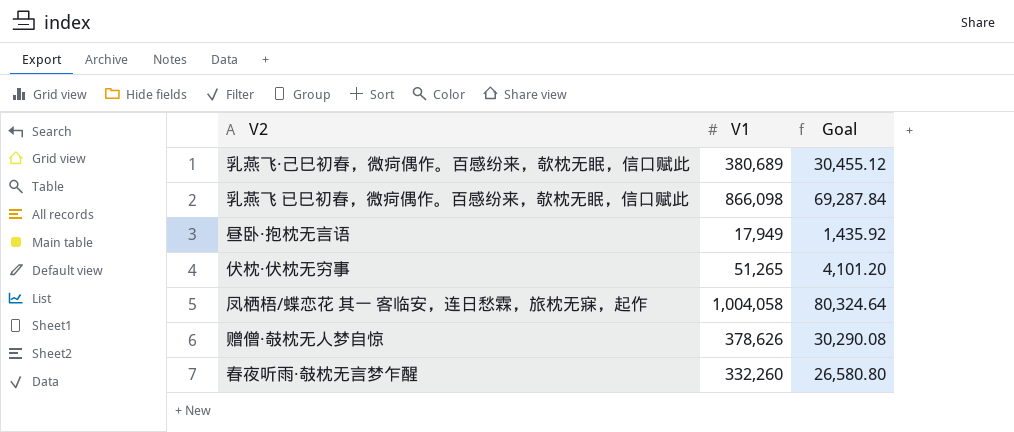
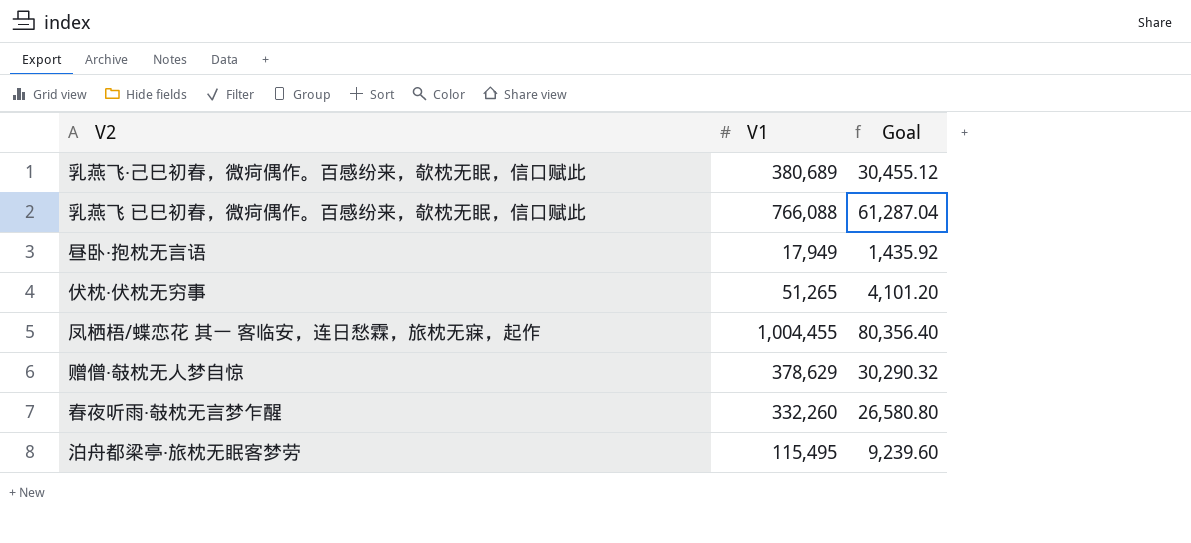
乳燕飞 已巳初春，微疴偶作。百感纷来，欹枕无眠，信口赋此 | V1: 866,098 -> 766,088
乳燕飞 已巳初春，微疴偶作。百感纷来，欹枕无眠，信口赋此 | Goal: 69,287.84 -> 61,287.04
凤栖梧/蝶恋花 其一 客临安，连日愁霖，旅枕无寐，起作 | V1: 1,004,058 -> 1,004,455
凤栖梧/蝶恋花 其一 客临安，连日愁霖，旅枕无寐，起作 | Goal: 80,324.64 -> 80,356.40
赠僧·攲枕无人梦自惊 | V1: 378,626 -> 378,629
赠僧·攲枕无人梦自惊 | Goal: 30,290.08 -> 30,290.32
row 泊舟都梁亭·旅枕无眠客梦劳: none -> 115,495 | 9,239.60

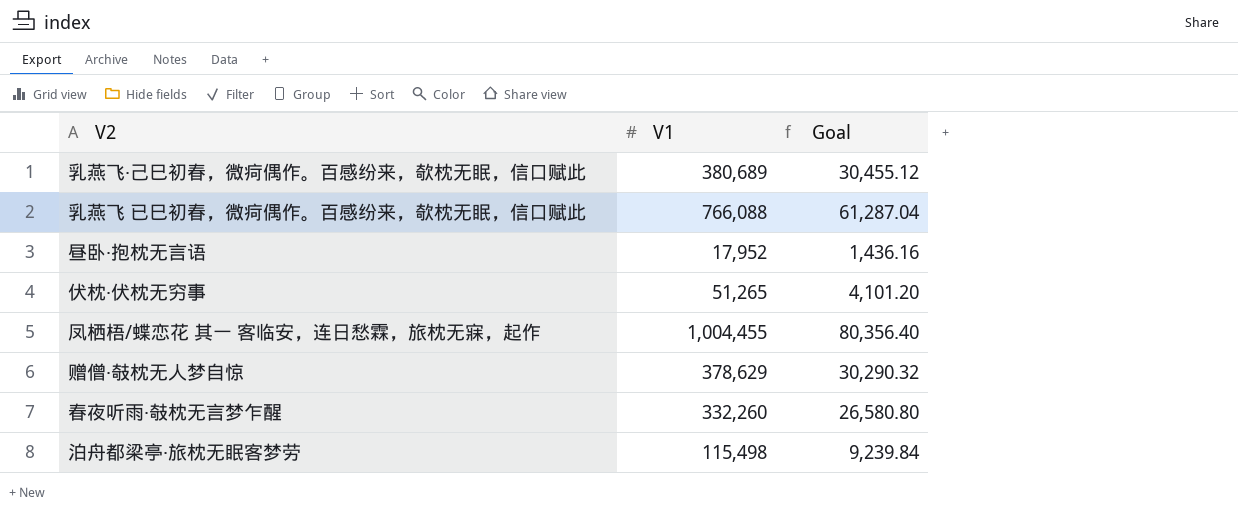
昼卧·抱枕无言语 | V1: 17,949 -> 17,952
昼卧·抱枕无言语 | Goal: 1,435.92 -> 1,436.16
泊舟都梁亭·旅枕无眠客梦劳 | V1: 115,495 -> 115,498
泊舟都梁亭·旅枕无眠客梦劳 | Goal: 9,239.60 -> 9,239.84

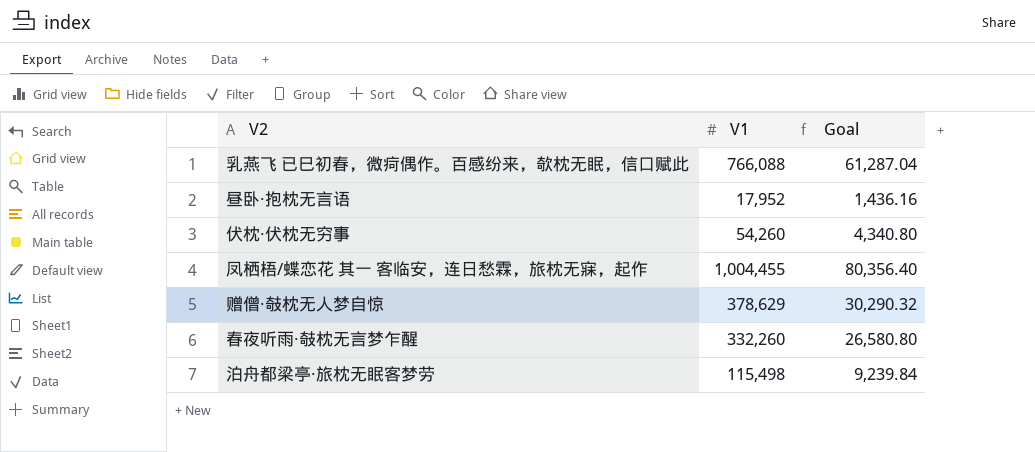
row 乳燕飞·己巳初春，微疴偶作。百感纷来，欹枕无眠，信口赋此: 380,689 | 30,455.12 -> none
伏枕·伏枕无穷事 | V1: 51,265 -> 54,260
伏枕·伏枕无穷事 | Goal: 4,101.20 -> 4,340.80

